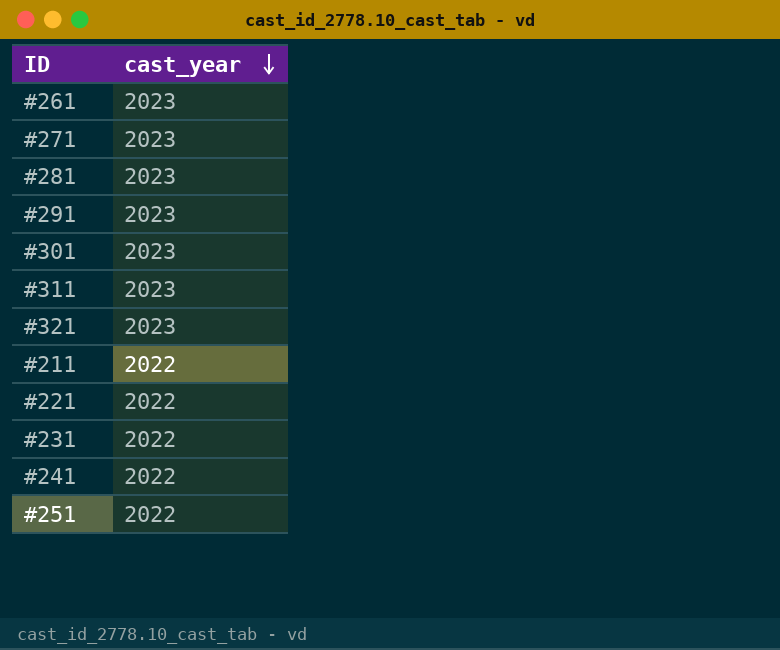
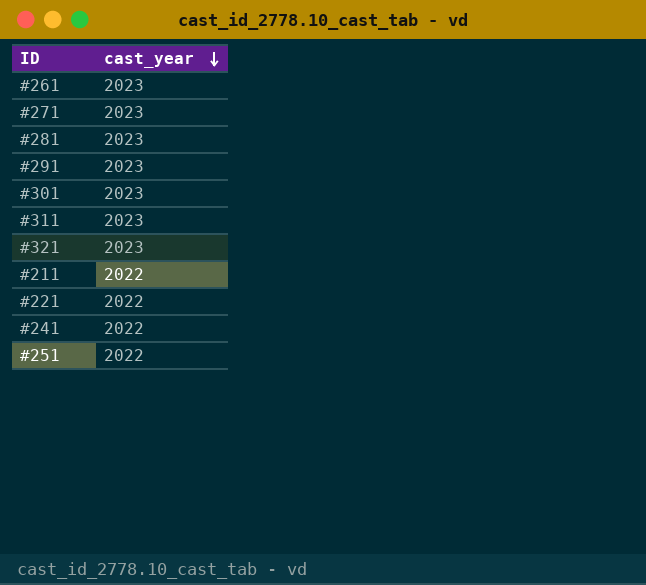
row #231: 2022 -> none

